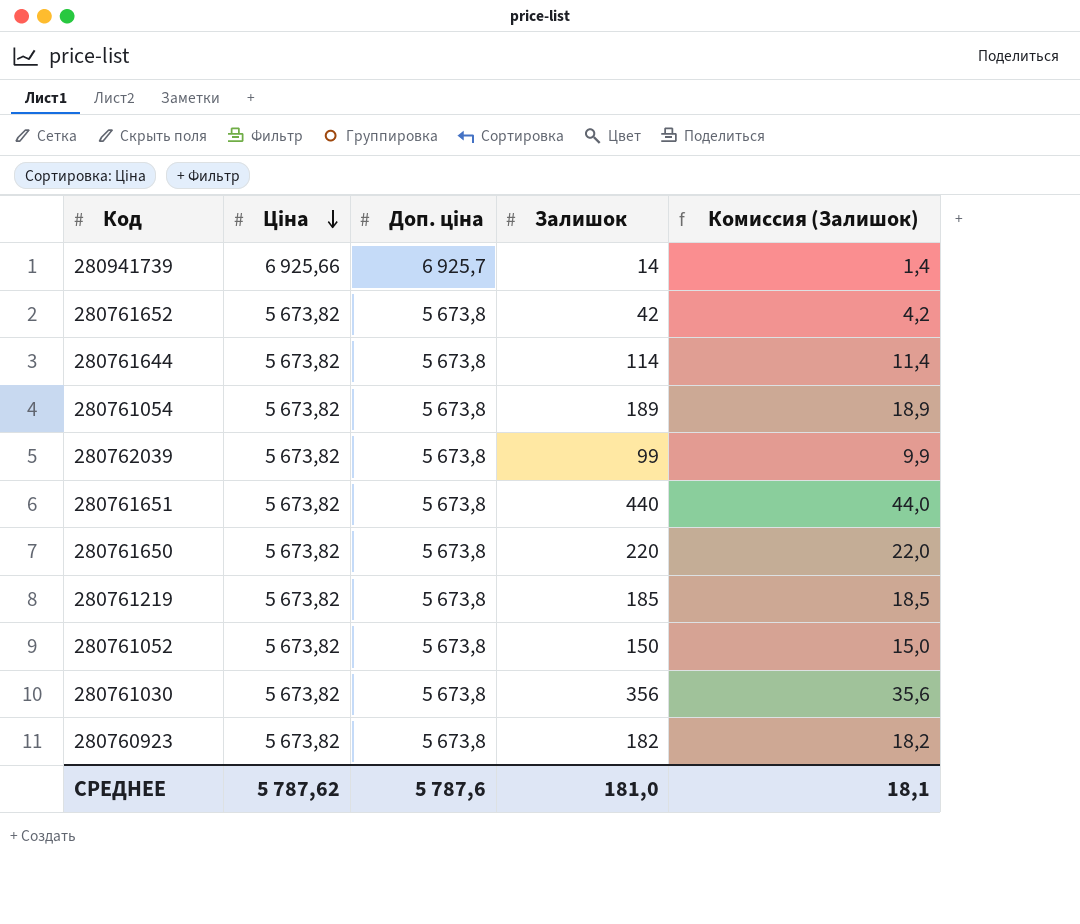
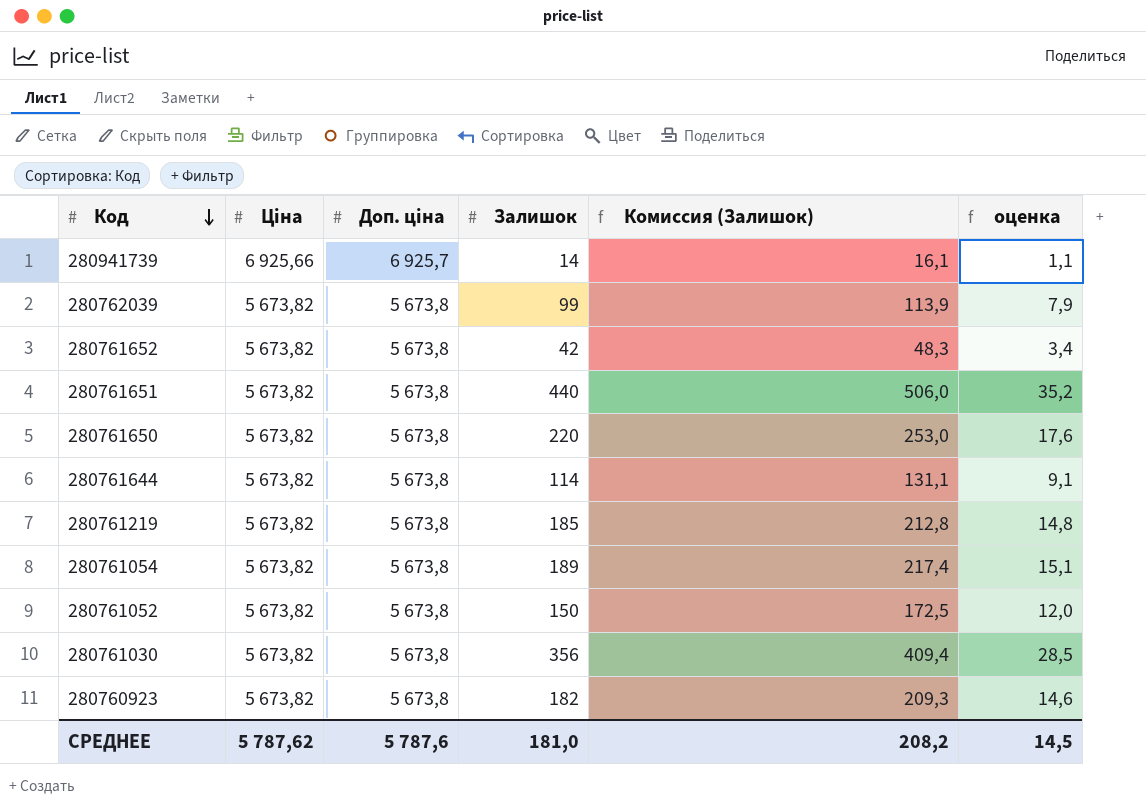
row order: Ціна descending -> Код descending
column Комиссия (Залишок) | formula: [Залишок] * 0,1 -> [Залишок] * 1,15
column оценка | formula: none -> [Залишок] * 0,08
СРЕДНЕЕ | Комиссия (Залишок): 18,1 -> 208,2

